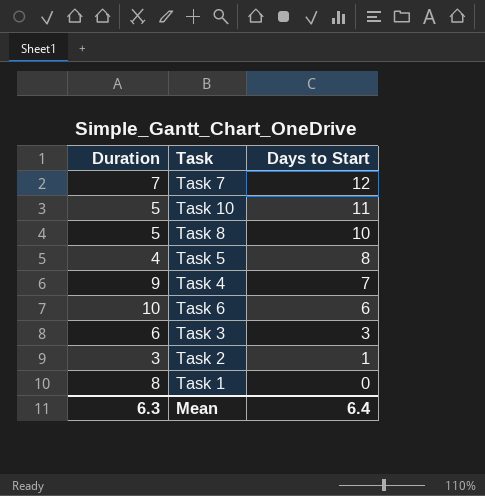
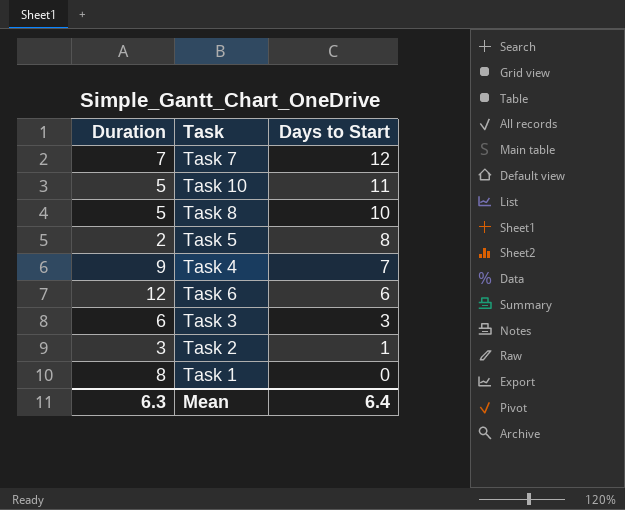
Task 5 | Duration: 4 -> 2
Task 6 | Duration: 10 -> 12

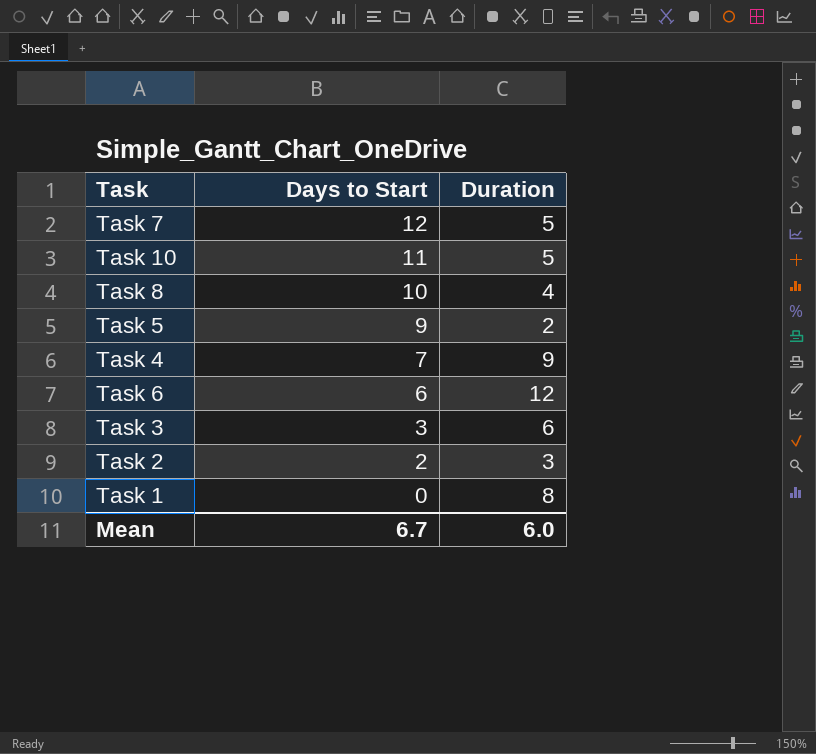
column Duration | position: 1 -> 3
Task 7 | Duration: 7 -> 5
Task 8 | Duration: 5 -> 4
Task 5 | Days to Start: 8 -> 9
Task 2 | Days to Start: 1 -> 2
Mean | Days to Start: 6.4 -> 6.7
Mean | Duration: 6.3 -> 6.0

